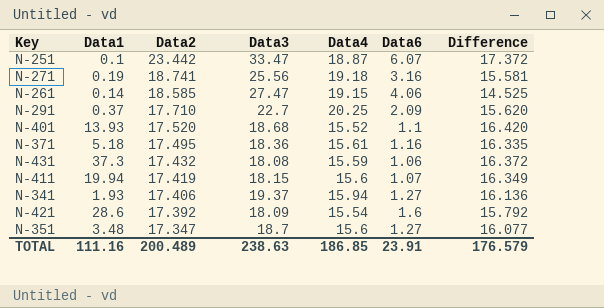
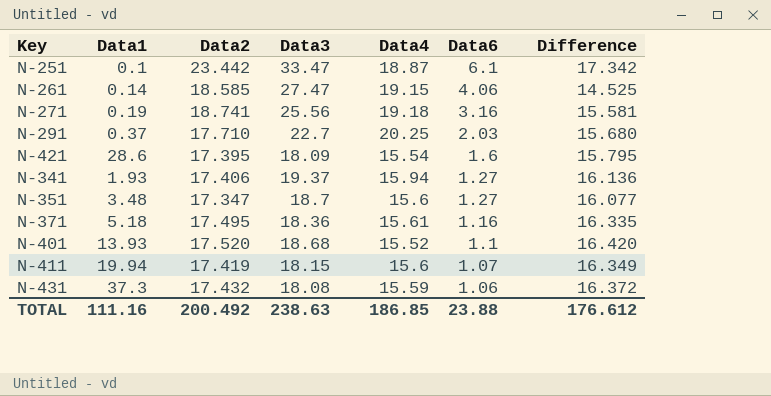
row order: Data2 descending -> Data6 descending
N-251 | Data6: 6.07 -> 6.1
N-251 | Difference: 17.372 -> 17.342
N-291 | Data6: 2.09 -> 2.03
N-291 | Difference: 15.620 -> 15.680
N-421 | Data2: 17.392 -> 17.395
N-421 | Difference: 15.792 -> 15.795
TOTAL | Data2: 200.489 -> 200.492
TOTAL | Data6: 23.91 -> 23.88
TOTAL | Difference: 176.579 -> 176.612

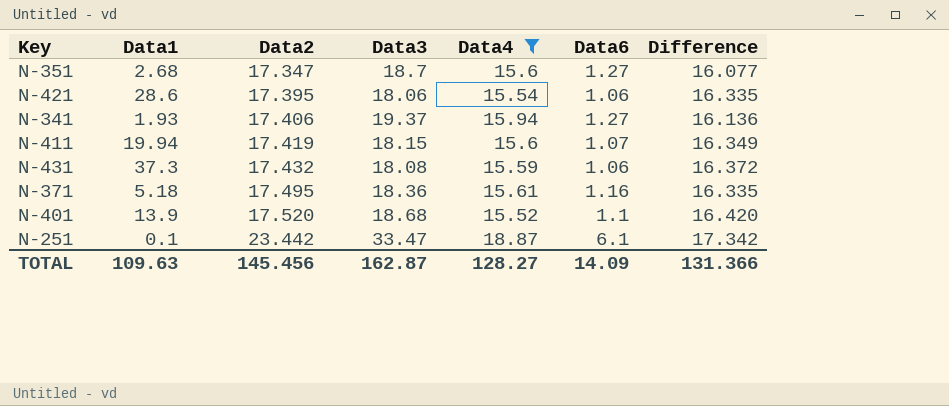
filter: none -> Data4 <= 18.87
row order: Data6 descending -> Data2 ascending
N-351 | Data1: 3.48 -> 2.68
N-421 | Data3: 18.09 -> 18.06
N-421 | Data6: 1.6 -> 1.06
N-421 | Difference: 15.795 -> 16.335
N-401 | Data1: 13.93 -> 13.9
TOTAL | Data1: 111.16 -> 109.63
TOTAL | Data2: 200.492 -> 145.456
TOTAL | Data3: 238.63 -> 162.87
TOTAL | Data4: 186.85 -> 128.27
TOTAL | Data6: 23.88 -> 14.09
TOTAL | Difference: 176.612 -> 131.366

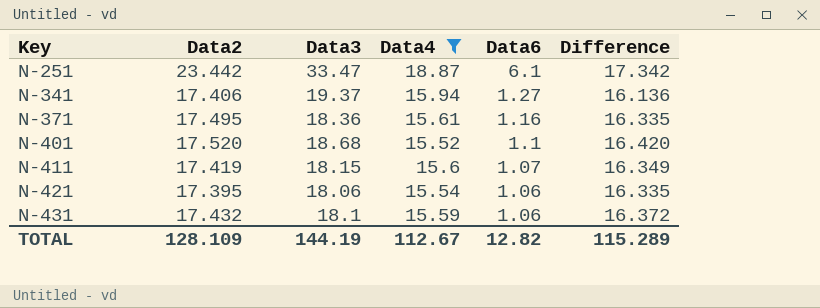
row order: Data2 ascending -> Key ascending
column Data1 | position: 2 -> none
row N-351: 2.68 | 17.347 | 18.7 | 15.6 | 1.27 | 16.077 -> none
N-431 | Data3: 18.08 -> 18.1
TOTAL | Data2: 145.456 -> 128.109
TOTAL | Data3: 162.87 -> 144.19
TOTAL | Data4: 128.27 -> 112.67
TOTAL | Data6: 14.09 -> 12.82
TOTAL | Difference: 131.366 -> 115.289

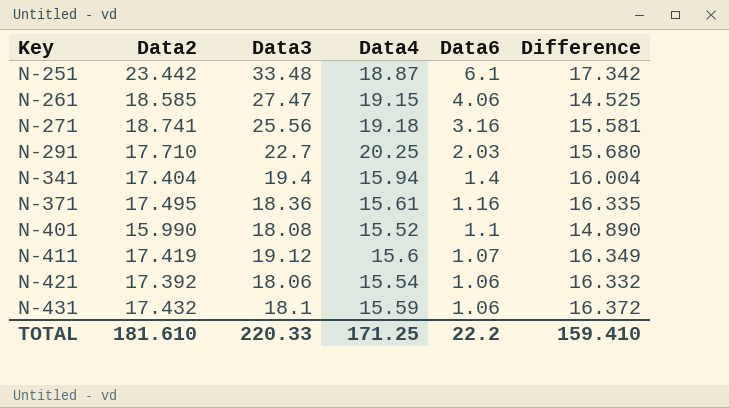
filter: Data4 <= 18.87 -> none
N-251 | Data3: 33.47 -> 33.48
N-341 | Data2: 17.406 -> 17.404
N-341 | Data3: 19.37 -> 19.4
N-341 | Data6: 1.27 -> 1.4
N-341 | Difference: 16.136 -> 16.004
N-401 | Data2: 17.520 -> 15.990
N-401 | Data3: 18.68 -> 18.08
N-401 | Difference: 16.420 -> 14.890
N-411 | Data3: 18.15 -> 19.12
N-421 | Data2: 17.395 -> 17.392
N-421 | Difference: 16.335 -> 16.332
TOTAL | Data2: 128.109 -> 181.610
TOTAL | Data3: 144.19 -> 220.33
TOTAL | Data4: 112.67 -> 171.25
TOTAL | Data6: 12.82 -> 22.2
TOTAL | Difference: 115.289 -> 159.410

